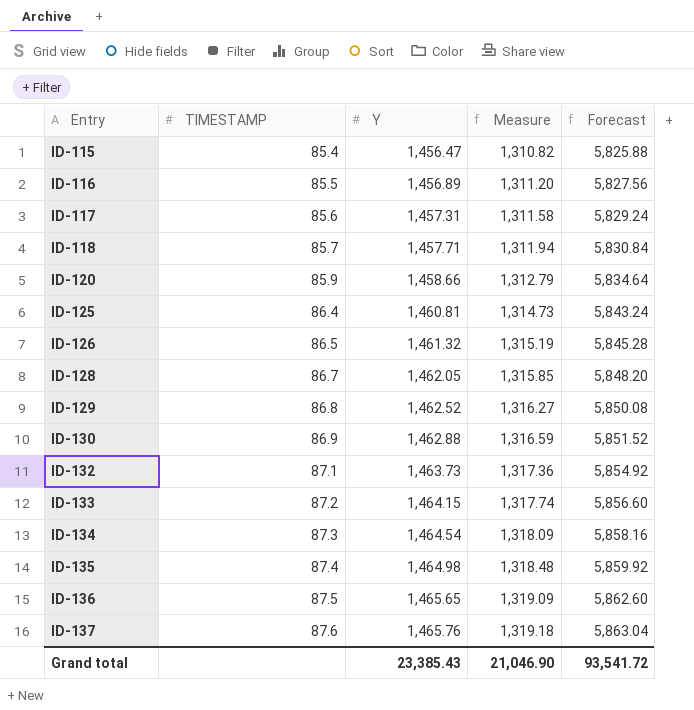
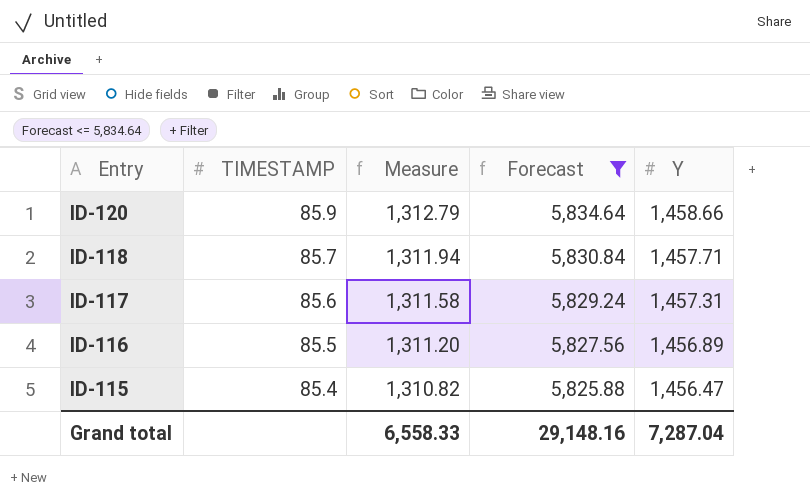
filter: none -> Forecast <= 5,834.64
row order: Entry ascending -> Entry descending
column Y | position: 3 -> 5
Grand total | Measure: 21,046.90 -> 6,558.33
Grand total | Forecast: 93,541.72 -> 29,148.16
Grand total | Y: 23,385.43 -> 7,287.04

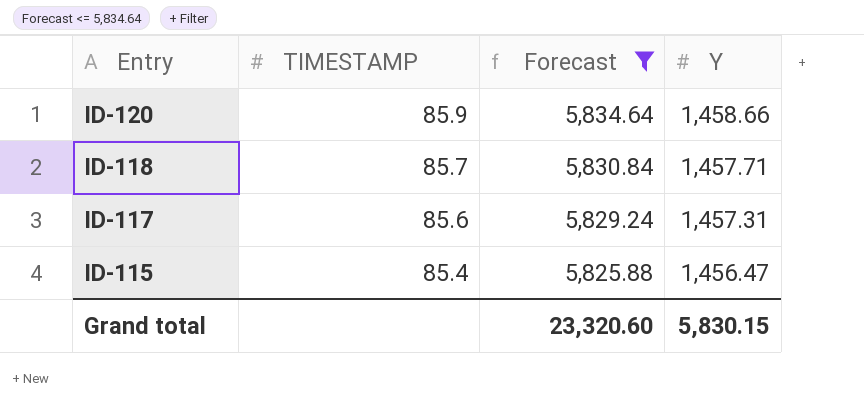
column Measure | formula: [Y] * 0.9 -> none
row ID-116: 85.5 | 1,311.20 | 5,827.56 | 1,456.89 -> none
Grand total | Forecast: 29,148.16 -> 23,320.60
Grand total | Y: 7,287.04 -> 5,830.15

